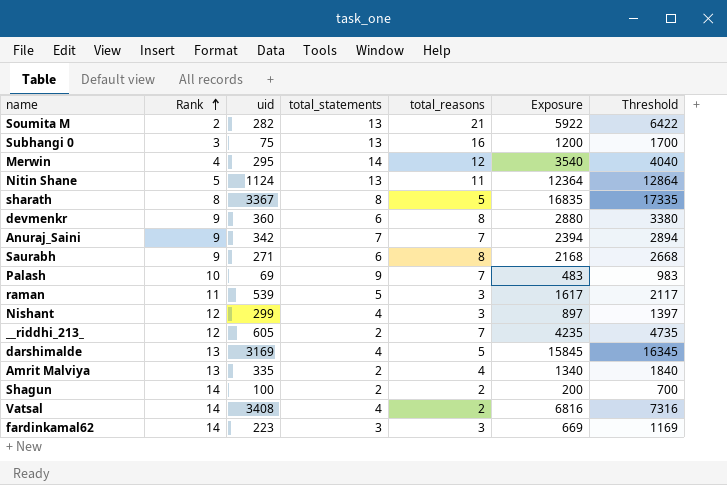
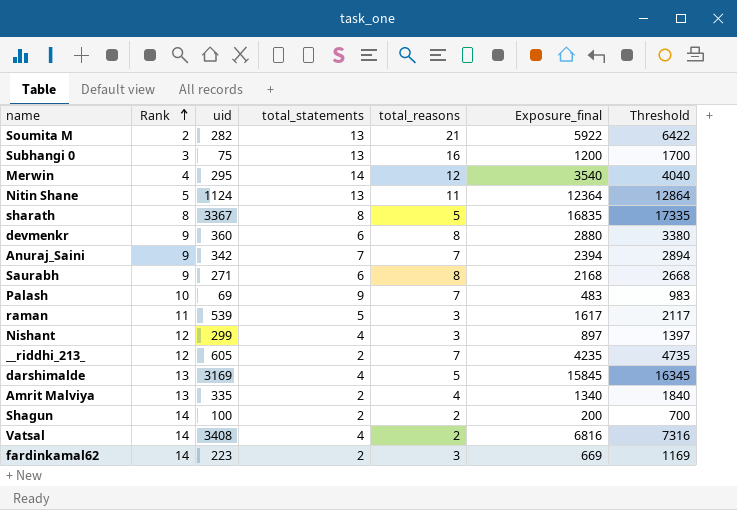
column name: Exposure -> Exposure_final
fardinkamal62 | total_statements: 3 -> 2

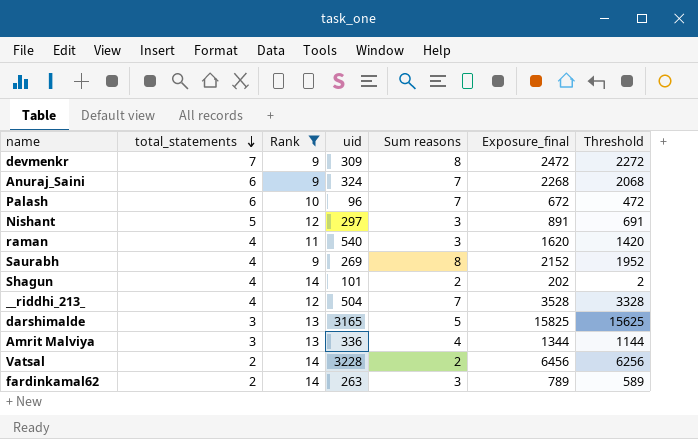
filter: none -> Rank >= 9
row order: Rank ascending -> total_statements descending
column total_statements | position: 4 -> 2
column name: total_reasons -> Sum reasons
column Threshold | formula: [Exposure_final] + 500 -> [Exposure_final] - 200
devmenkr | total_statements: 6 -> 7
devmenkr | uid: 360 -> 309
devmenkr | Exposure_final: 2880 -> 2472
Anuraj_Saini | total_statements: 7 -> 6
Anuraj_Saini | uid: 342 -> 324
Anuraj_Saini | Exposure_final: 2394 -> 2268
Palash | total_statements: 9 -> 6
Palash | uid: 69 -> 96
Palash | Exposure_final: 483 -> 672
Nishant | total_statements: 4 -> 5
Nishant | uid: 299 -> 297
Nishant | Exposure_final: 897 -> 891
raman | total_statements: 5 -> 4
raman | uid: 539 -> 540
raman | Exposure_final: 1617 -> 1620
Saurabh | total_statements: 6 -> 4
Saurabh | uid: 271 -> 269
Saurabh | Exposure_final: 2168 -> 2152
Shagun | total_statements: 2 -> 4
Shagun | uid: 100 -> 101
Shagun | Exposure_final: 200 -> 202
__riddhi_213_ | total_statements: 2 -> 4
__riddhi_213_ | uid: 605 -> 504
__riddhi_213_ | Exposure_final: 4235 -> 3528
darshimalde | total_statements: 4 -> 3
darshimalde | uid: 3169 -> 3165
darshimalde | Exposure_final: 15845 -> 15825
Amrit Malviya | total_statements: 2 -> 3
Amrit Malviya | uid: 335 -> 336
Amrit Malviya | Exposure_final: 1340 -> 1344
Vatsal | total_statements: 4 -> 2
Vatsal | uid: 3408 -> 3228
Vatsal | Exposure_final: 6816 -> 6456
fardinkamal62 | uid: 223 -> 263
fardinkamal62 | Exposure_final: 669 -> 789

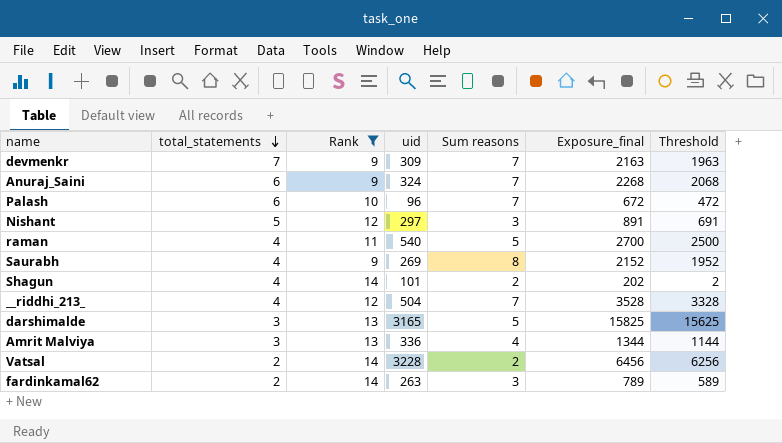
devmenkr | Sum reasons: 8 -> 7
devmenkr | Exposure_final: 2472 -> 2163
devmenkr | Threshold: 2272 -> 1963
raman | Sum reasons: 3 -> 5
raman | Exposure_final: 1620 -> 2700
raman | Threshold: 1420 -> 2500

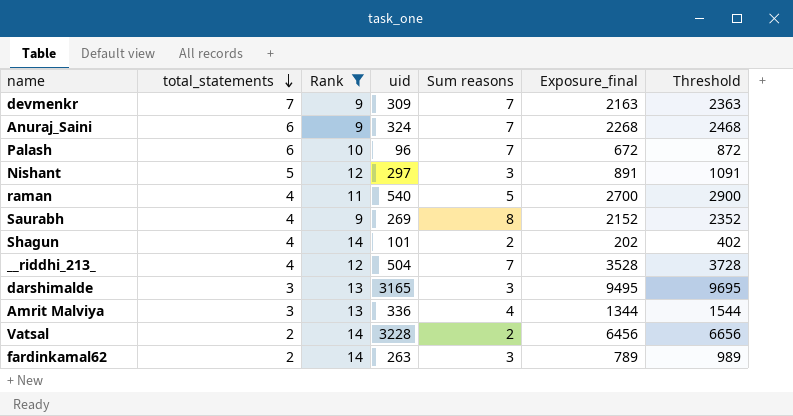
column Threshold | formula: [Exposure_final] - 200 -> [Exposure_final] + 200
darshimalde | Sum reasons: 5 -> 3
darshimalde | Exposure_final: 15825 -> 9495

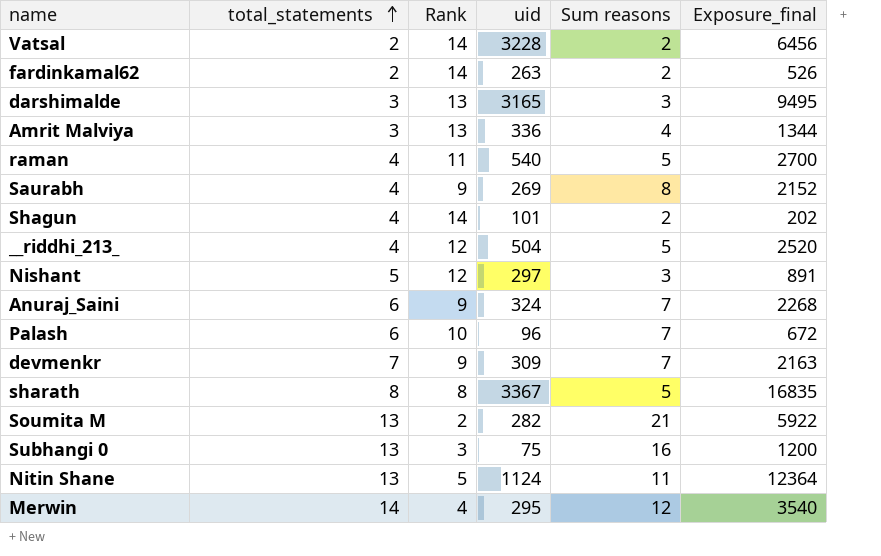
filter: Rank >= 9 -> none
row order: total_statements descending -> total_statements ascending
column Threshold | formula: [Exposure_final] + 200 -> none
fardinkamal62 | Sum reasons: 3 -> 2
fardinkamal62 | Exposure_final: 789 -> 526
__riddhi_213_ | Sum reasons: 7 -> 5
__riddhi_213_ | Exposure_final: 3528 -> 2520

